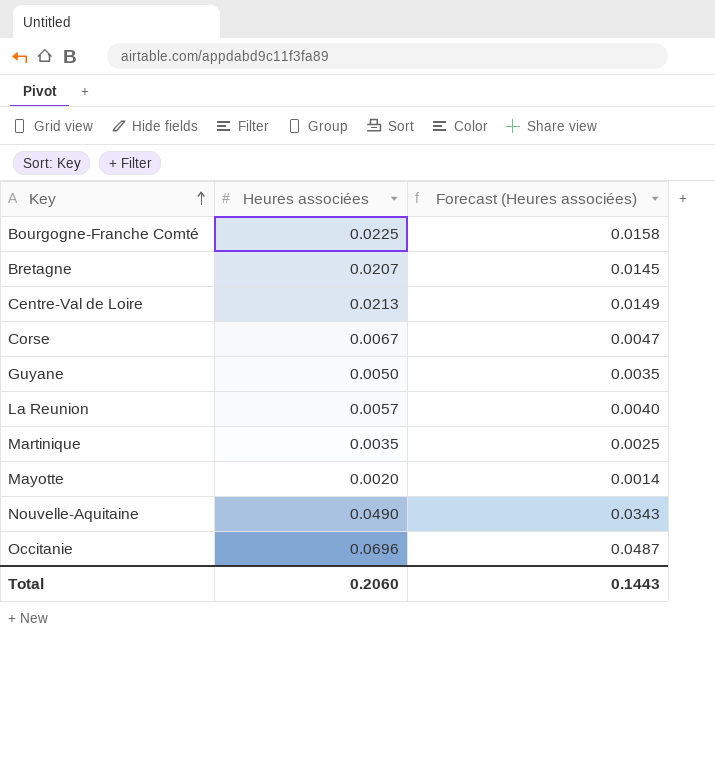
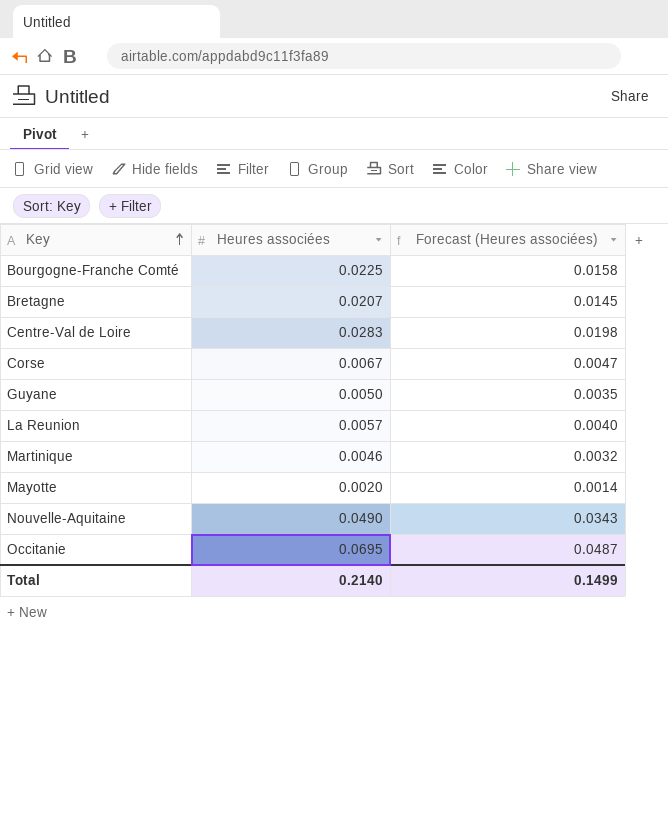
Centre-Val de Loire | Heures associées: 0.0213 -> 0.0283
Centre-Val de Loire | Forecast (Heures associées): 0.0149 -> 0.0198
Martinique | Heures associées: 0.0035 -> 0.0046
Martinique | Forecast (Heures associées): 0.0025 -> 0.0032
Occitanie | Heures associées: 0.0696 -> 0.0695
Total | Heures associées: 0.2060 -> 0.2140
Total | Forecast (Heures associées): 0.1443 -> 0.1499

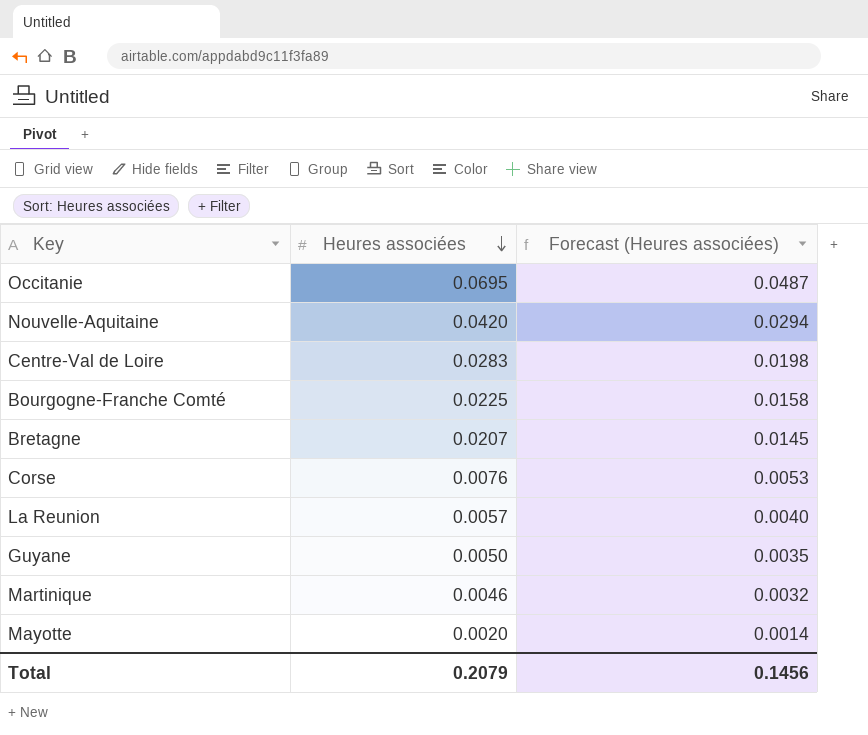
row order: Key ascending -> Heures associées descending
Nouvelle-Aquitaine | Heures associées: 0.0490 -> 0.0420
Nouvelle-Aquitaine | Forecast (Heures associées): 0.0343 -> 0.0294
Corse | Heures associées: 0.0067 -> 0.0076
Corse | Forecast (Heures associées): 0.0047 -> 0.0053
Total | Heures associées: 0.2140 -> 0.2079
Total | Forecast (Heures associées): 0.1499 -> 0.1456

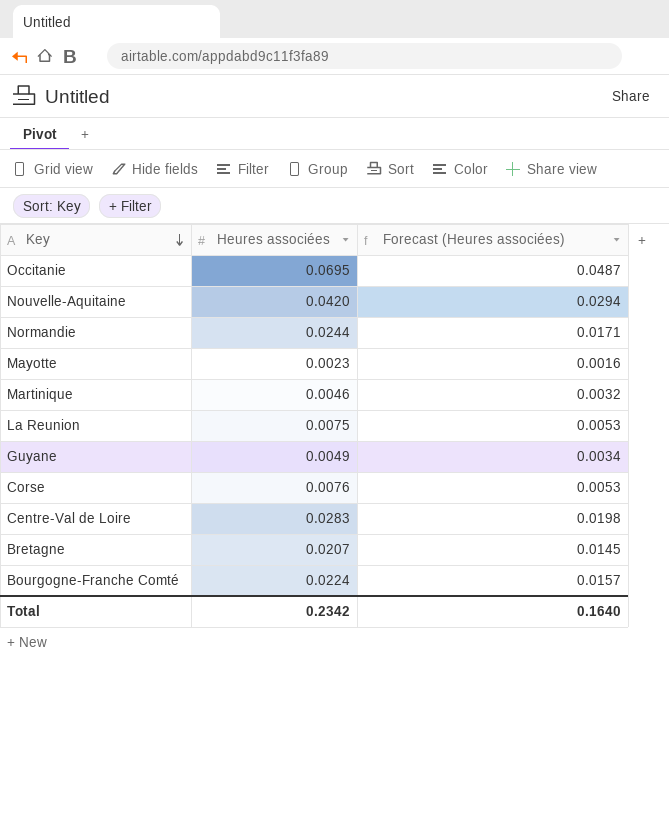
row order: Heures associées descending -> Key descending
row Normandie: none -> 0.0244 | 0.0171
Mayotte | Heures associées: 0.0020 -> 0.0023
Mayotte | Forecast (Heures associées): 0.0014 -> 0.0016
La Reunion | Heures associées: 0.0057 -> 0.0075
La Reunion | Forecast (Heures associées): 0.0040 -> 0.0053
Guyane | Heures associées: 0.0050 -> 0.0049
Guyane | Forecast (Heures associées): 0.0035 -> 0.0034
Bourgogne-Franche Comté | Heures associées: 0.0225 -> 0.0224
Bourgogne-Franche Comté | Forecast (Heures associées): 0.0158 -> 0.0157
Total | Heures associées: 0.2079 -> 0.2342
Total | Forecast (Heures associées): 0.1456 -> 0.1640

